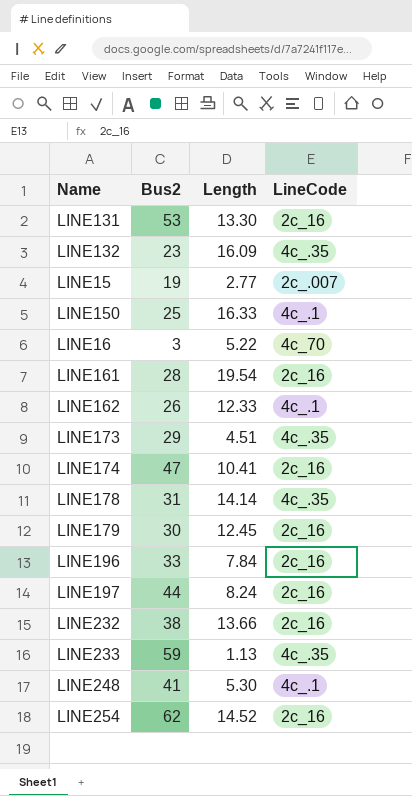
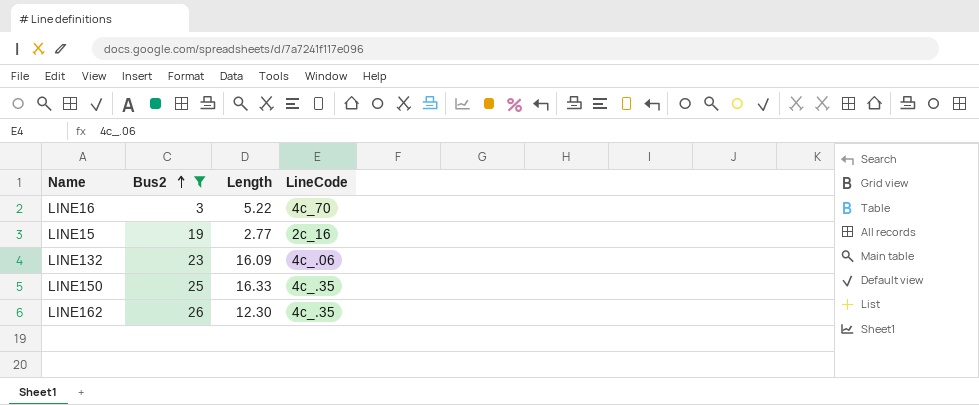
filter: none -> Bus2 <= 26
row order: none -> Bus2 ascending
LINE15 | LineCode: 2c_.007 -> 2c_16
LINE132 | LineCode: 4c_.35 -> 4c_.06
LINE150 | LineCode: 4c_.1 -> 4c_.35
LINE162 | Length: 12.33 -> 12.30
LINE162 | LineCode: 4c_.1 -> 4c_.35

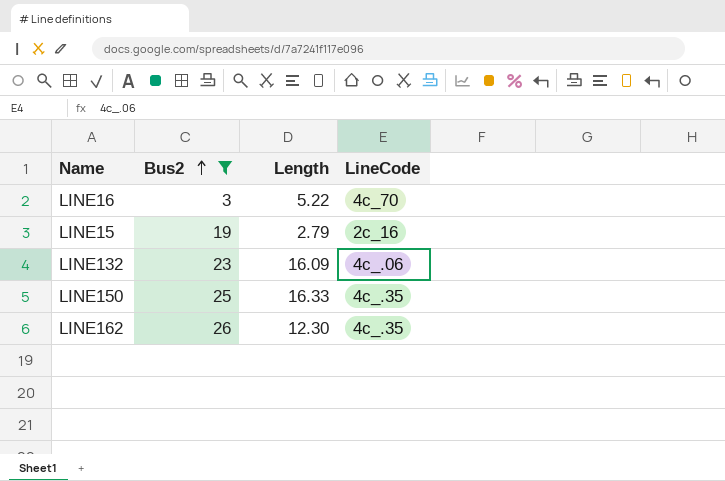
LINE15 | Length: 2.77 -> 2.79

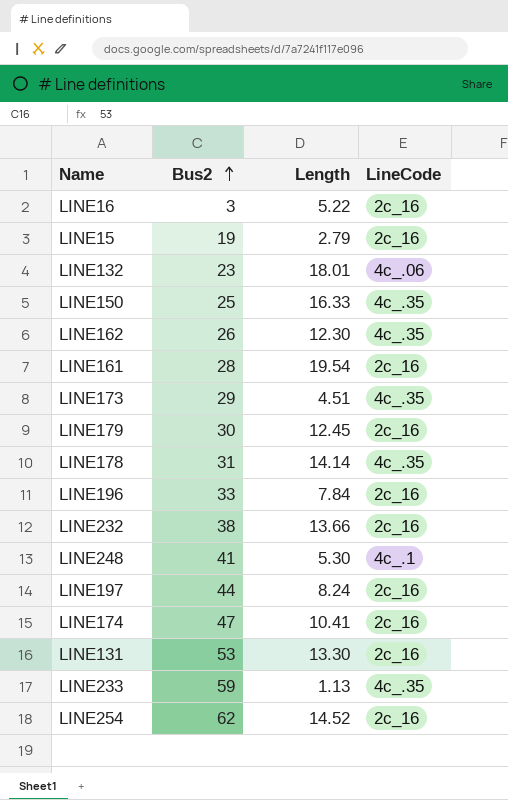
filter: Bus2 <= 26 -> none
LINE16 | LineCode: 4c_70 -> 2c_16
LINE132 | Length: 16.09 -> 18.01

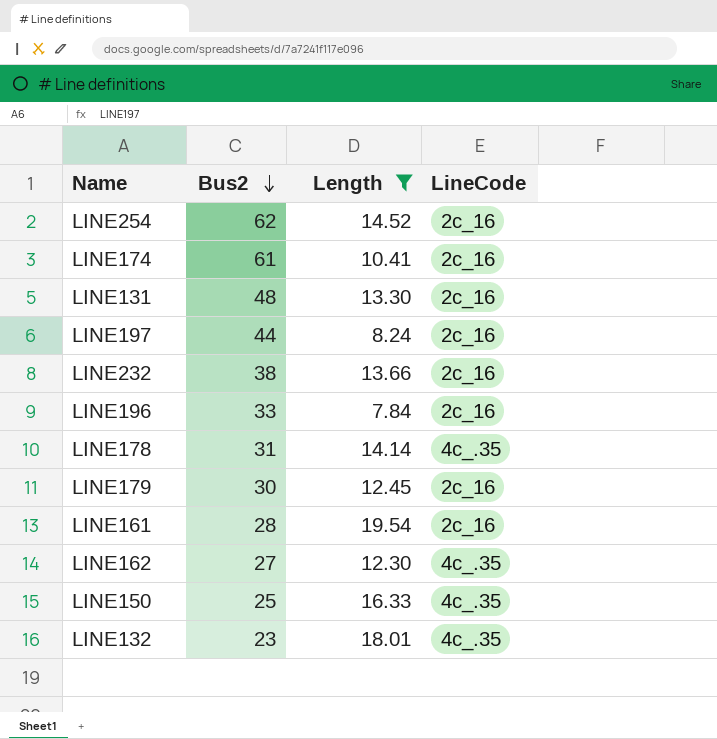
filter: none -> Length >= 7.84
row order: Bus2 ascending -> Bus2 descending
LINE174 | Bus2: 47 -> 61
LINE131 | Bus2: 53 -> 48
LINE162 | Bus2: 26 -> 27
LINE132 | LineCode: 4c_.06 -> 4c_.35

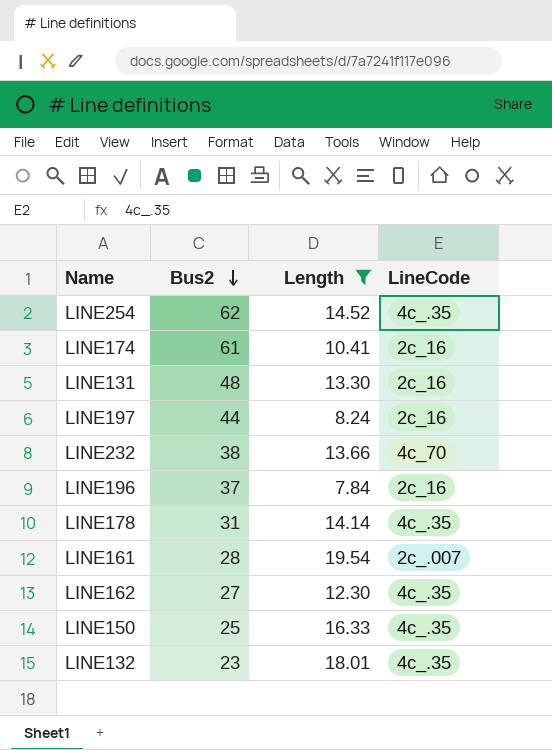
row LINE179: 30 | 12.45 | 2c_16 -> none
LINE254 | LineCode: 2c_16 -> 4c_.35
LINE232 | LineCode: 2c_16 -> 4c_70
LINE196 | Bus2: 33 -> 37
LINE161 | LineCode: 2c_16 -> 2c_.007

